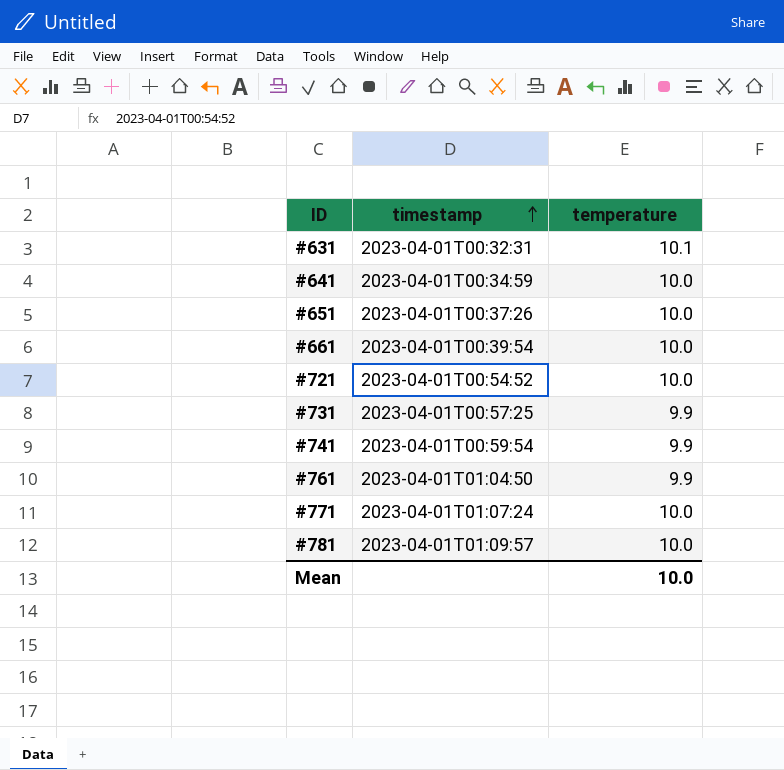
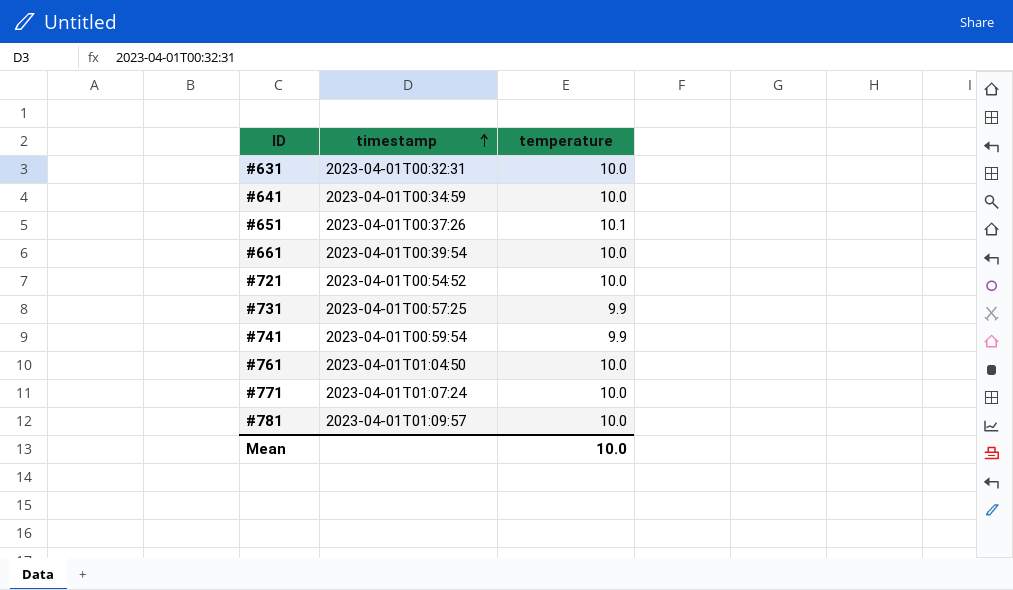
#631 | temperature: 10.1 -> 10.0
#651 | temperature: 10.0 -> 10.1
#761 | temperature: 9.9 -> 10.0

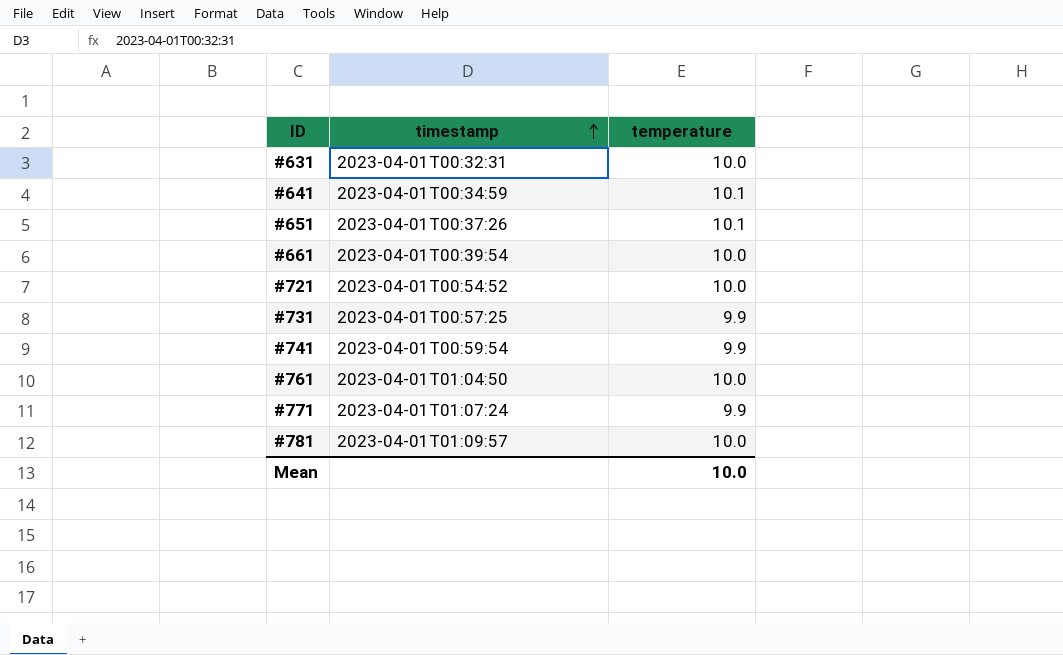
#641 | temperature: 10.0 -> 10.1
#771 | temperature: 10.0 -> 9.9

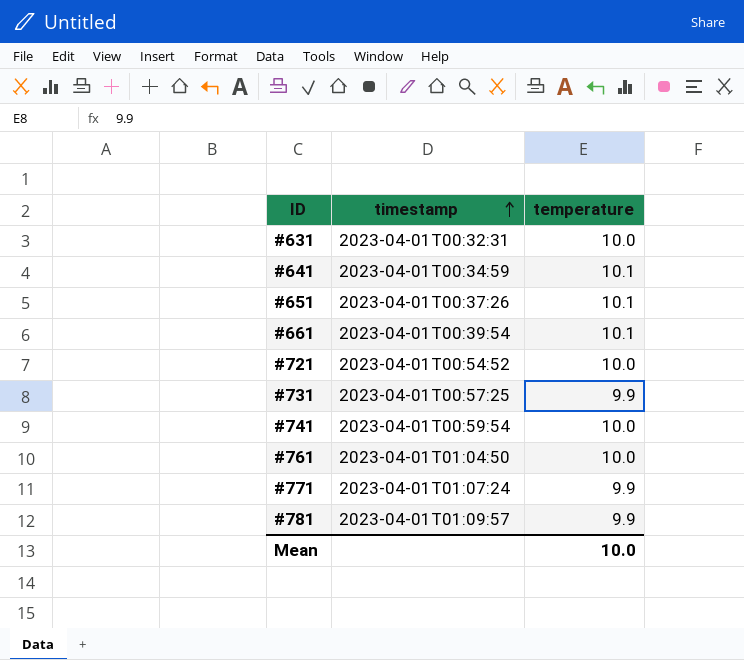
#661 | temperature: 10.0 -> 10.1
#741 | temperature: 9.9 -> 10.0
#781 | temperature: 10.0 -> 9.9

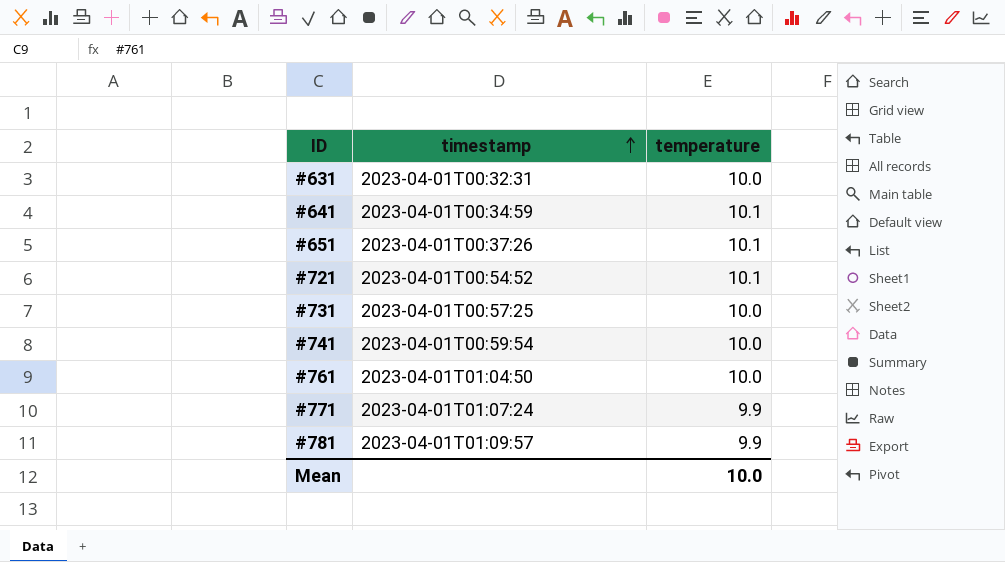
row #661: 2023-04-01T00:39:54 | 10.1 -> none
#721 | temperature: 10.0 -> 10.1
#731 | temperature: 9.9 -> 10.0

